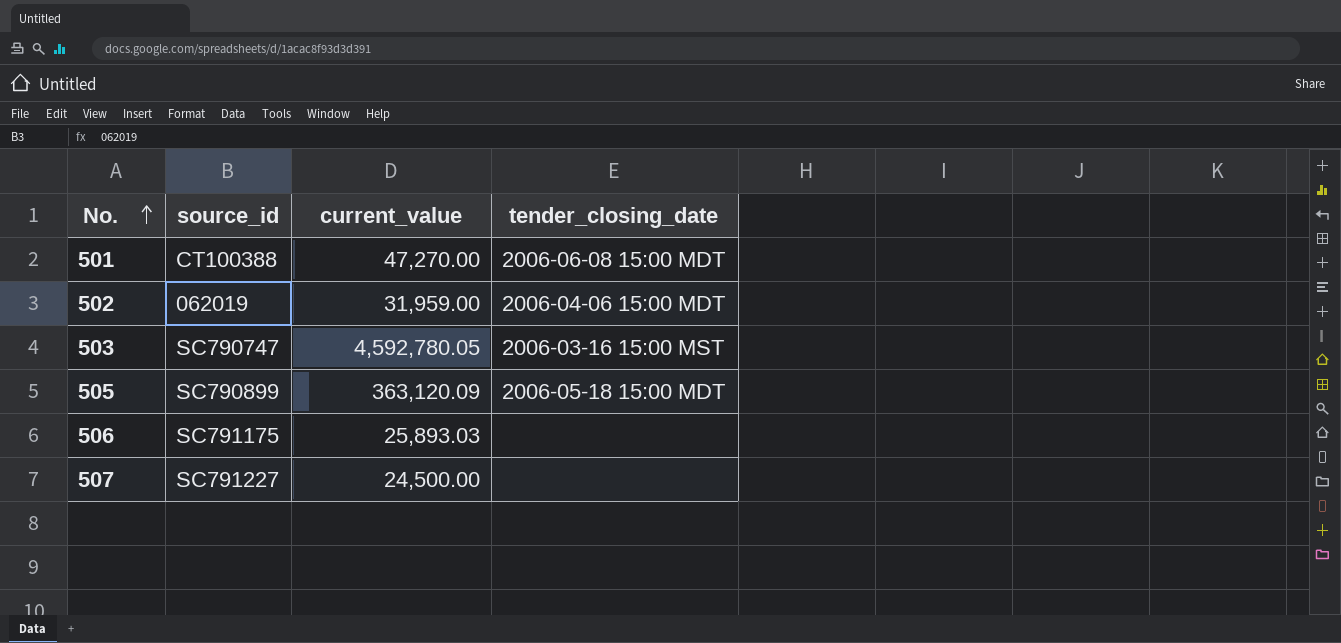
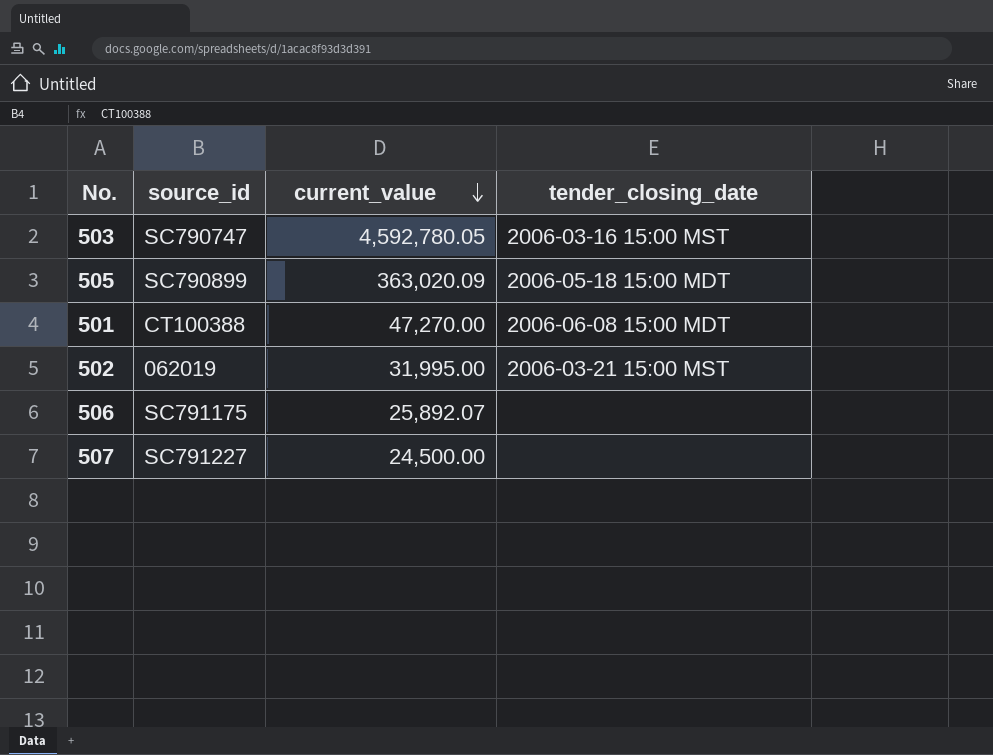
row order: No. ascending -> current_value descending
505 | current_value: 363,120.09 -> 363,020.09
502 | current_value: 31,959.00 -> 31,995.00
502 | tender_closing_date: 2006-04-06 15:00 MDT -> 2006-03-21 15:00 MST
506 | current_value: 25,893.03 -> 25,892.07

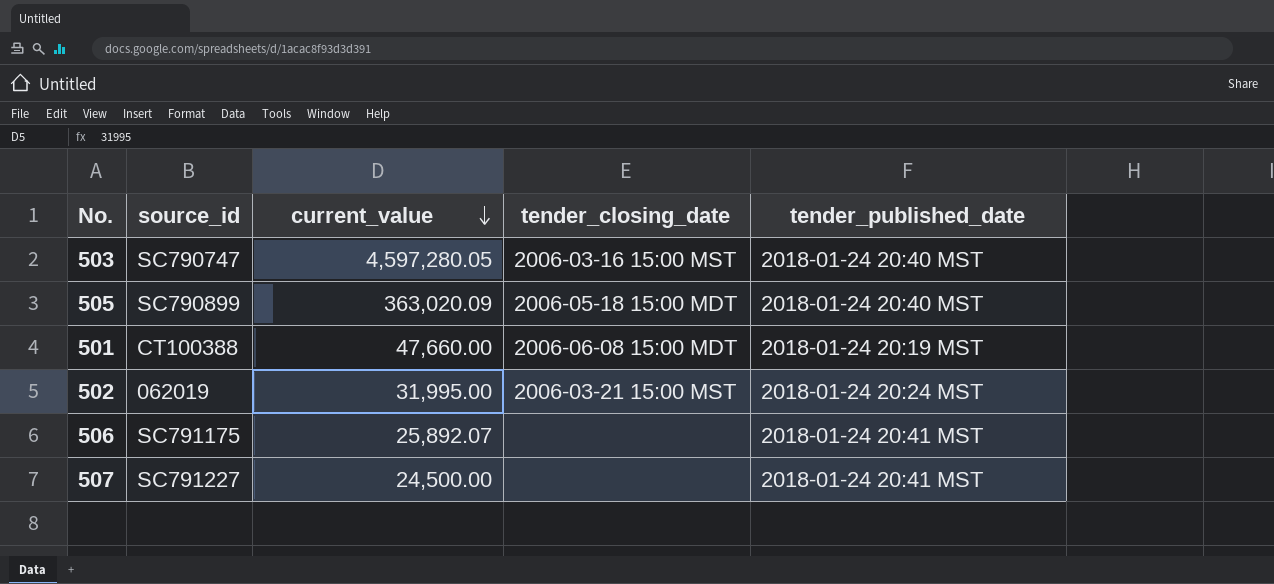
column tender_published_date | position: none -> 5
503 | current_value: 4,592,780.05 -> 4,597,280.05
501 | current_value: 47,270.00 -> 47,660.00

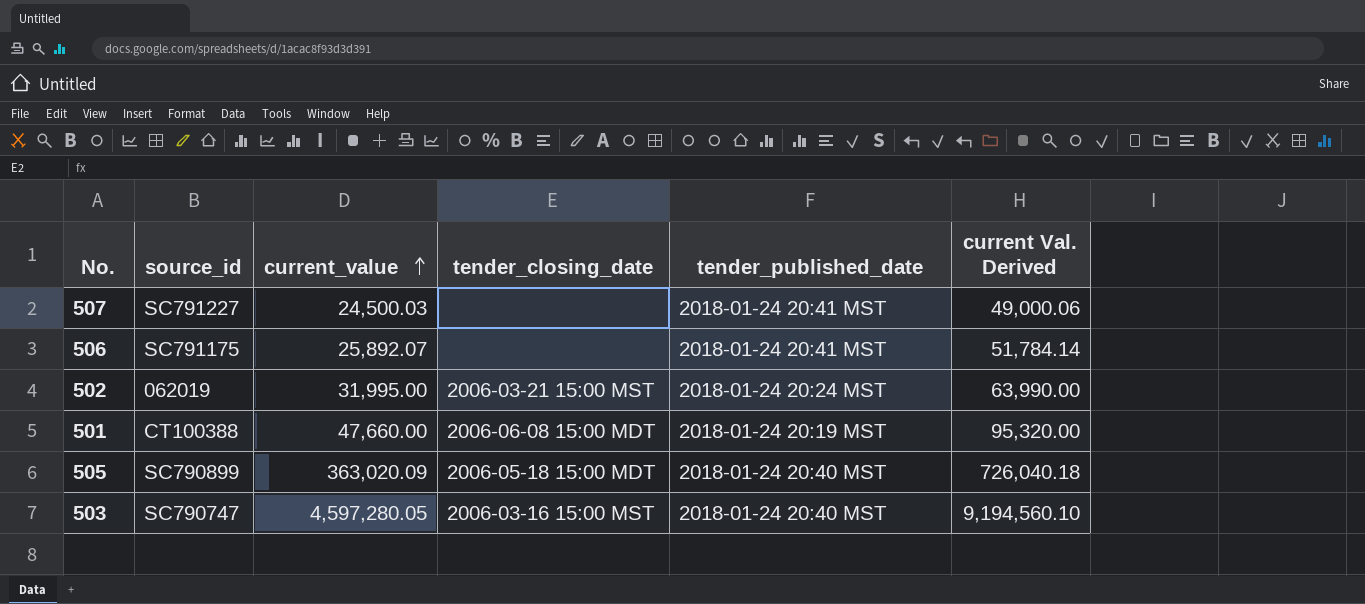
row order: current_value descending -> current_value ascending
column current Val. Derived | formula: none -> [current_value] * 2
507 | current_value: 24,500.00 -> 24,500.03

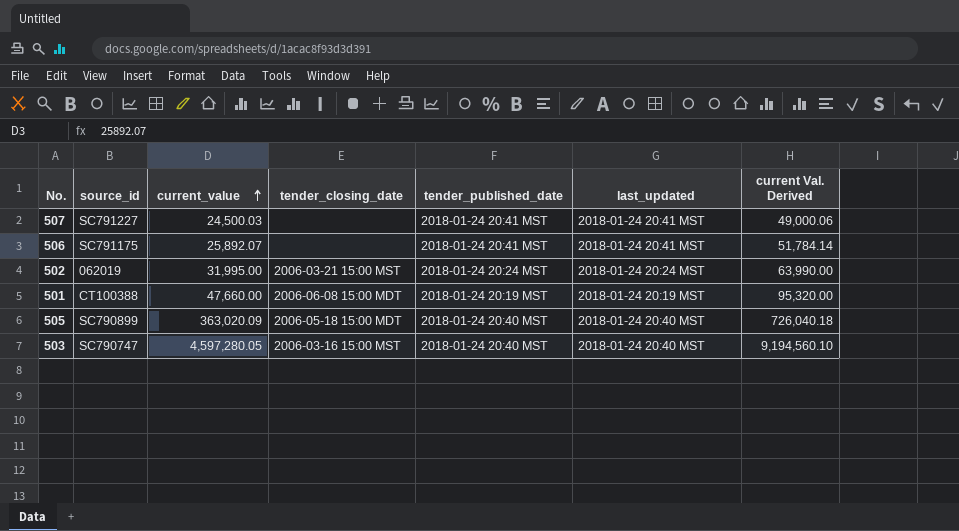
column last_updated | position: none -> 6

